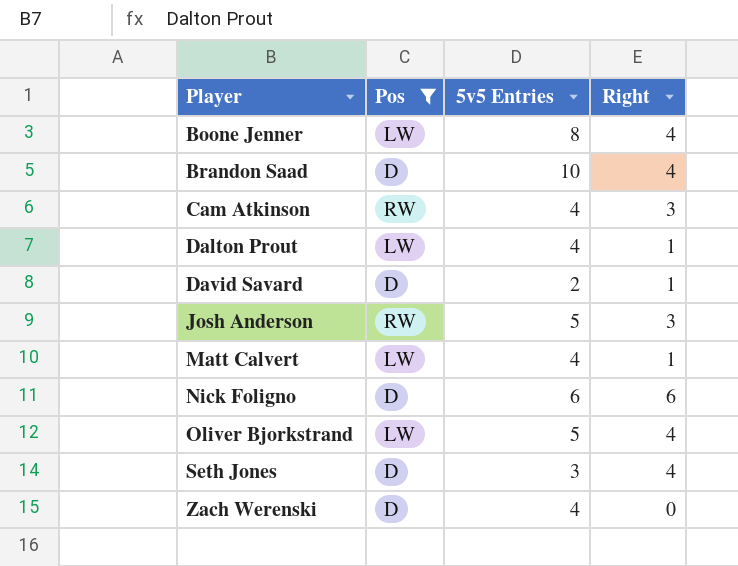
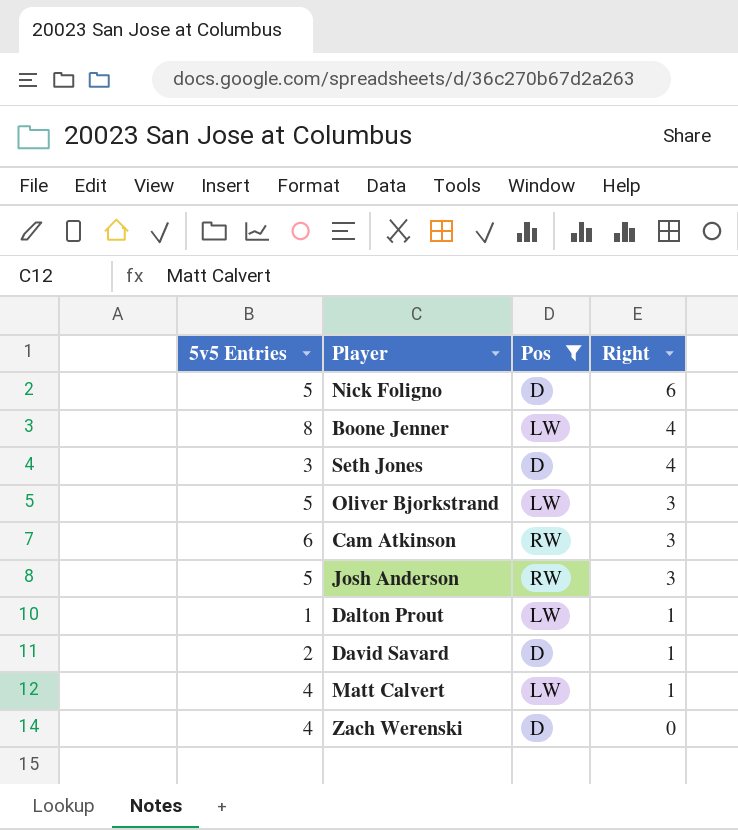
row order: Player ascending -> Right descending
column 5v5 Entries | position: 3 -> 1
row Brandon Saad: D | 10 | 4 -> none
Nick Foligno | 5v5 Entries: 6 -> 5
Oliver Bjorkstrand | Right: 4 -> 3
Cam Atkinson | 5v5 Entries: 4 -> 6
Dalton Prout | 5v5 Entries: 4 -> 1

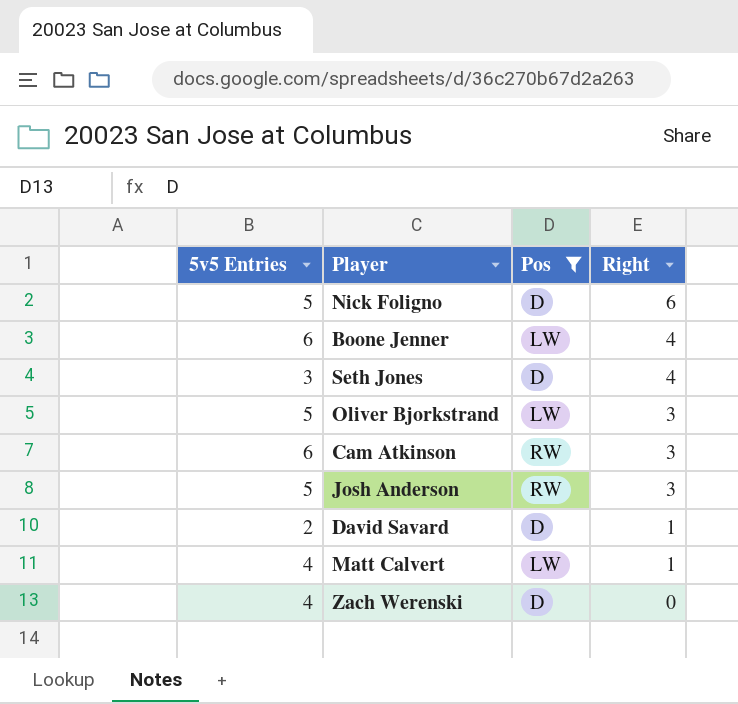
row Dalton Prout: 1 | LW | 1 -> none
Boone Jenner | 5v5 Entries: 8 -> 6

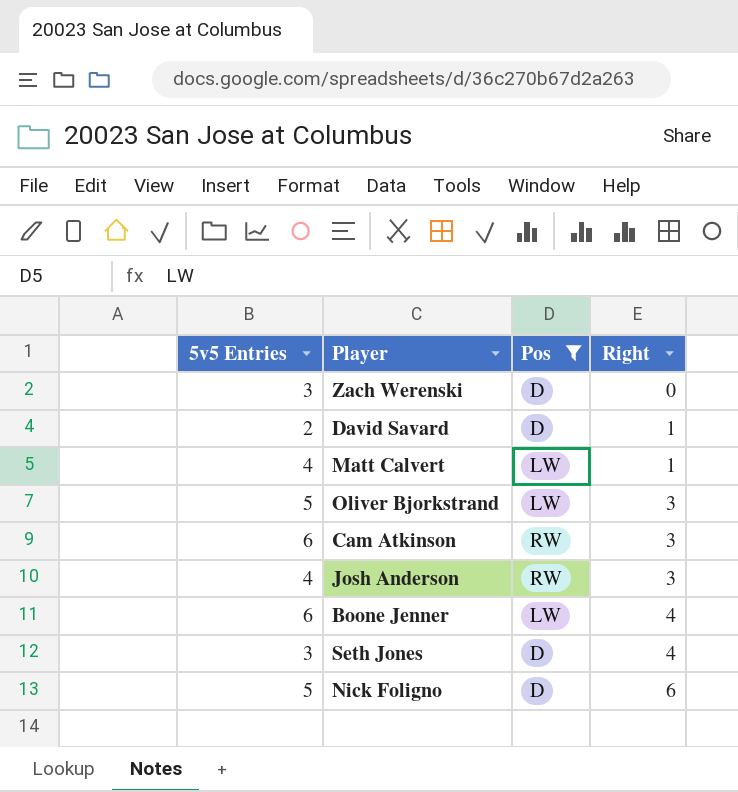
row order: Right descending -> Right ascending
Zach Werenski | 5v5 Entries: 4 -> 3
Josh Anderson | 5v5 Entries: 5 -> 4

